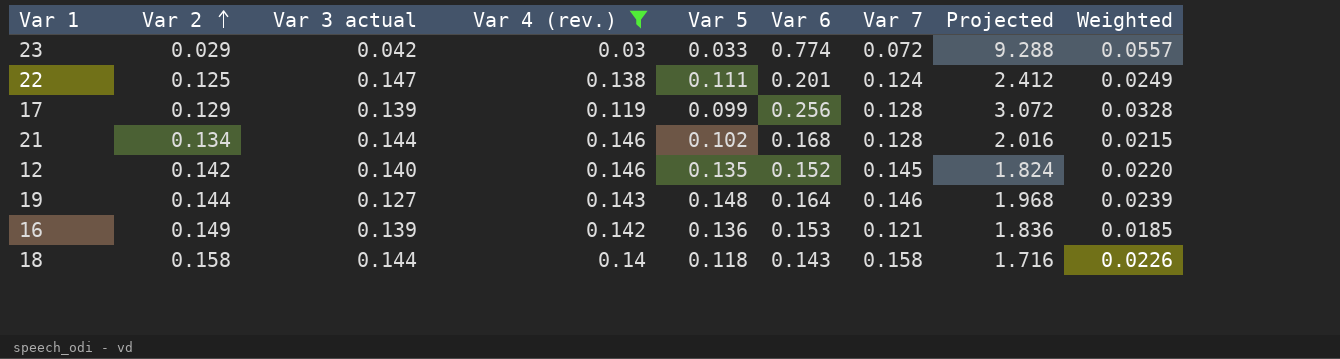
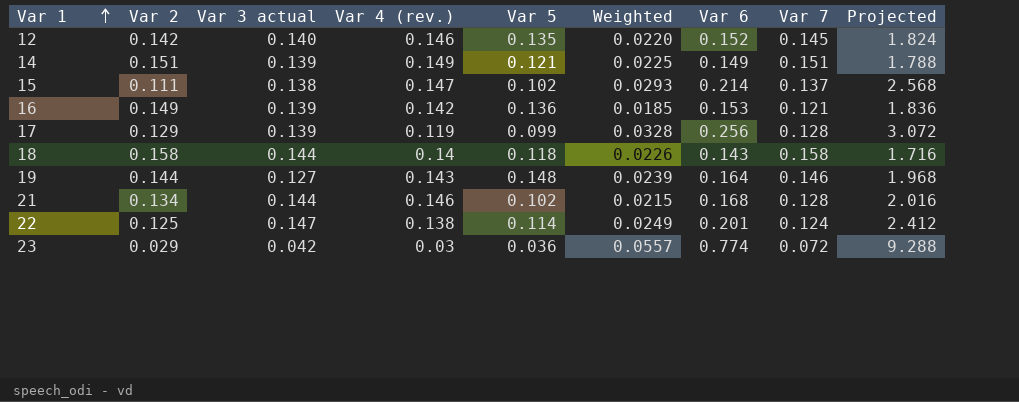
filter: Var 4 (rev.) <= 0.146 -> none
row order: Var 2 ascending -> Var 1 ascending
column Weighted | position: 9 -> 6
22 | Var 5: 0.111 -> 0.114
23 | Var 5: 0.033 -> 0.036

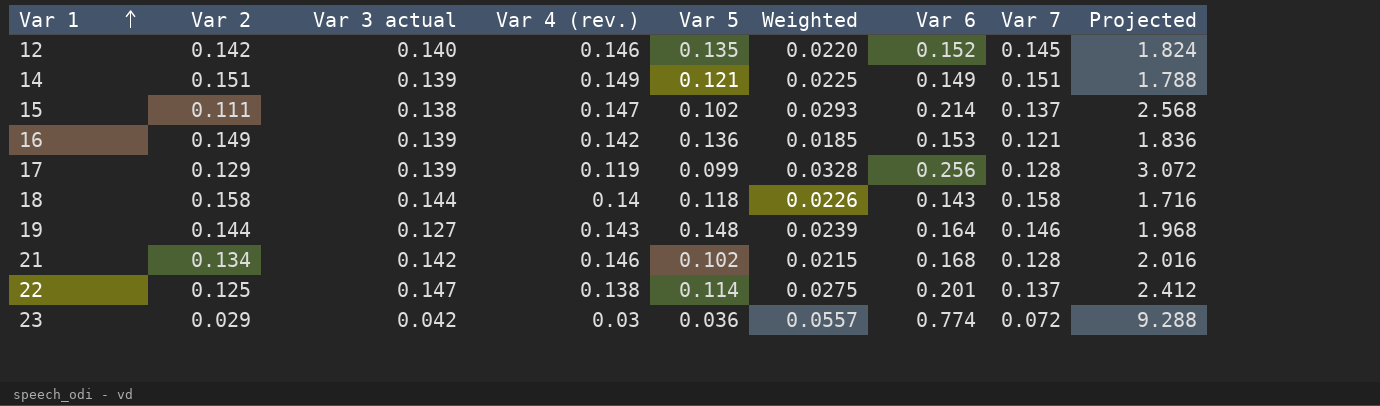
21 | Var 3 actual: 0.144 -> 0.142
22 | Weighted: 0.0249 -> 0.0275
22 | Var 7: 0.124 -> 0.137

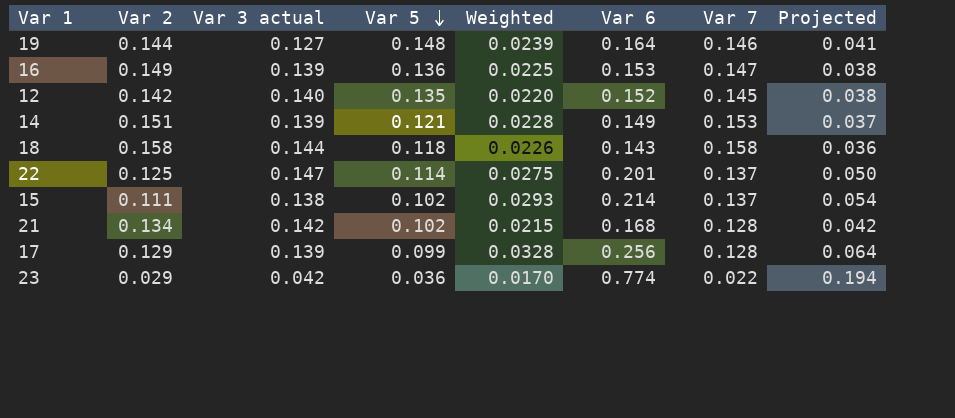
row order: Var 1 ascending -> Var 5 descending
column Var 4 (rev.) | position: 4 -> none
column Projected | formula: [Var 6] * 12 -> [Var 6] * 0.25
16 | Weighted: 0.0185 -> 0.0225
16 | Var 7: 0.121 -> 0.147
14 | Weighted: 0.0225 -> 0.0228
14 | Var 7: 0.151 -> 0.153
23 | Weighted: 0.0557 -> 0.0170
23 | Var 7: 0.072 -> 0.022

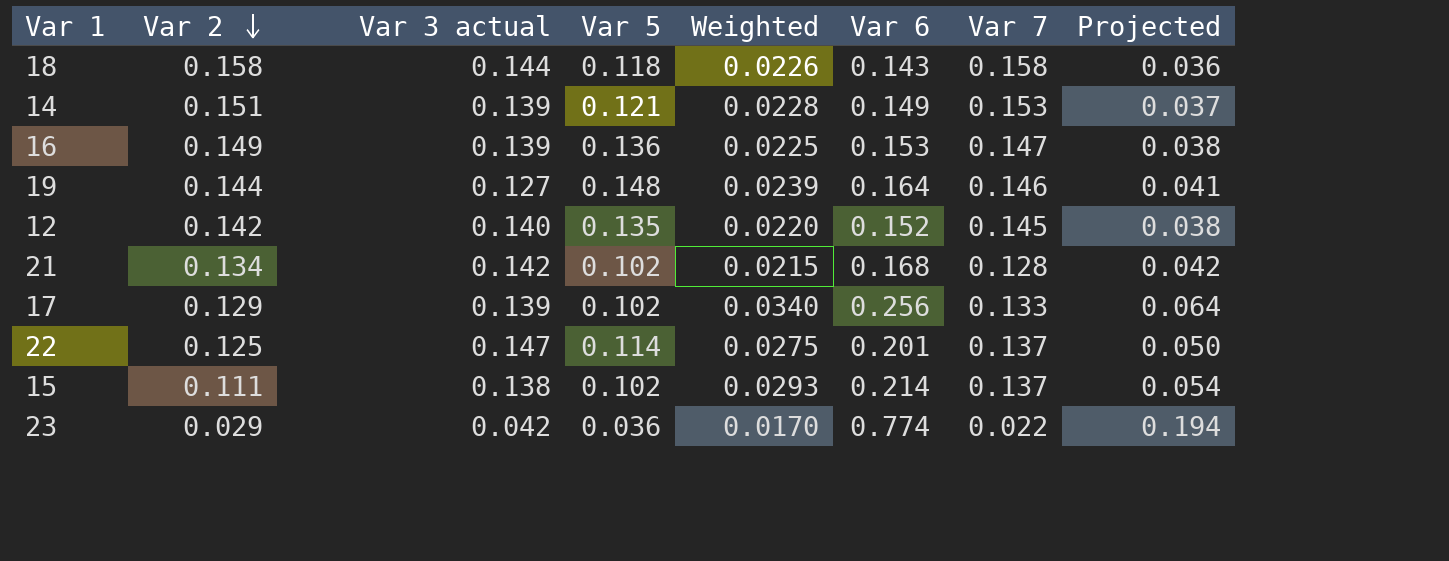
row order: Var 5 descending -> Var 2 descending
17 | Var 5: 0.099 -> 0.102
17 | Weighted: 0.0328 -> 0.0340
17 | Var 7: 0.128 -> 0.133

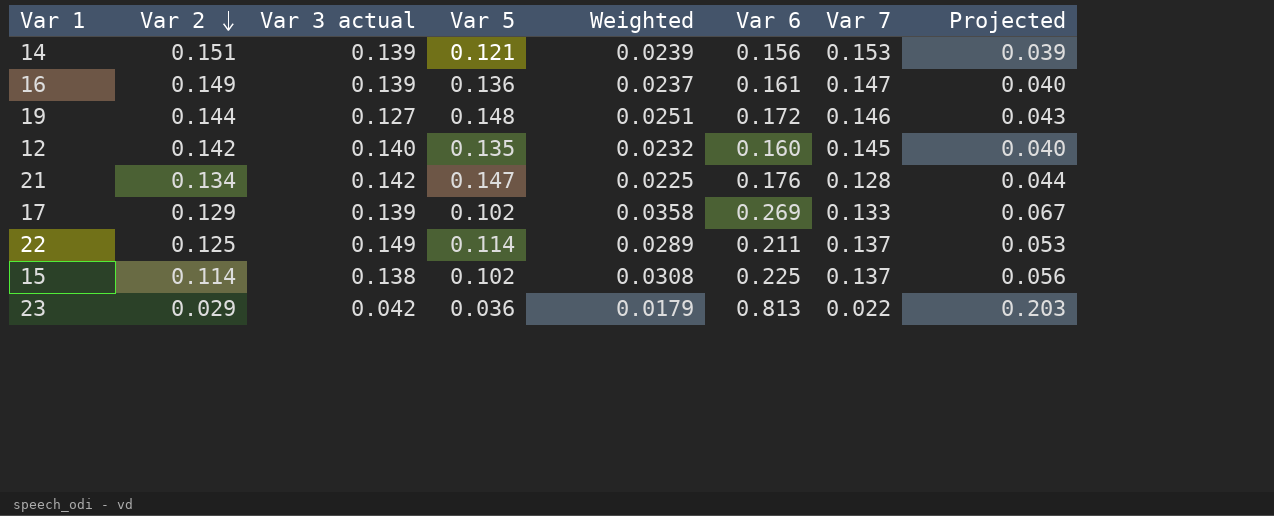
row 18: 0.158 | 0.144 | 0.118 | 0.0226 | 0.143 | 0.158 | 0.036 -> none
14 | Weighted: 0.0228 -> 0.0239
14 | Var 6: 0.149 -> 0.156
14 | Projected: 0.037 -> 0.039
16 | Weighted: 0.0225 -> 0.0237
16 | Var 6: 0.153 -> 0.161
16 | Projected: 0.038 -> 0.040
19 | Weighted: 0.0239 -> 0.0251
19 | Var 6: 0.164 -> 0.172
19 | Projected: 0.041 -> 0.043
12 | Weighted: 0.0220 -> 0.0232
12 | Var 6: 0.152 -> 0.160
12 | Projected: 0.038 -> 0.040
21 | Var 5: 0.102 -> 0.147
21 | Weighted: 0.0215 -> 0.0225
21 | Var 6: 0.168 -> 0.176
21 | Projected: 0.042 -> 0.044
17 | Weighted: 0.0340 -> 0.0358
17 | Var 6: 0.256 -> 0.269
17 | Projected: 0.064 -> 0.067
22 | Var 3 actual: 0.147 -> 0.149
22 | Weighted: 0.0275 -> 0.0289
22 | Var 6: 0.201 -> 0.211
22 | Projected: 0.050 -> 0.053
15 | Var 2: 0.111 -> 0.114
15 | Weighted: 0.0293 -> 0.0308
15 | Var 6: 0.214 -> 0.225
15 | Projected: 0.054 -> 0.056
23 | Weighted: 0.0170 -> 0.0179
23 | Var 6: 0.774 -> 0.813
23 | Projected: 0.194 -> 0.203

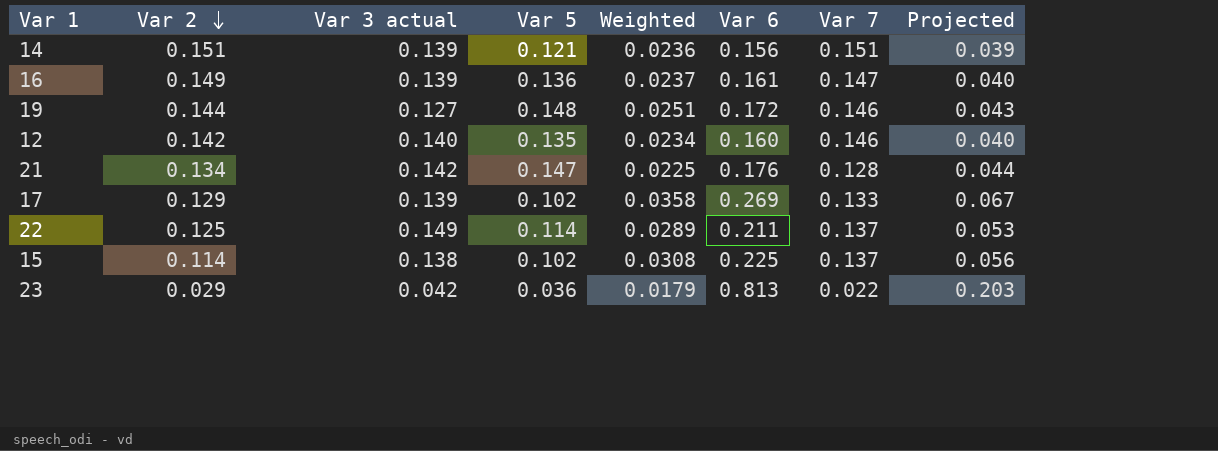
14 | Weighted: 0.0239 -> 0.0236
14 | Var 7: 0.153 -> 0.151
12 | Weighted: 0.0232 -> 0.0234
12 | Var 7: 0.145 -> 0.146

